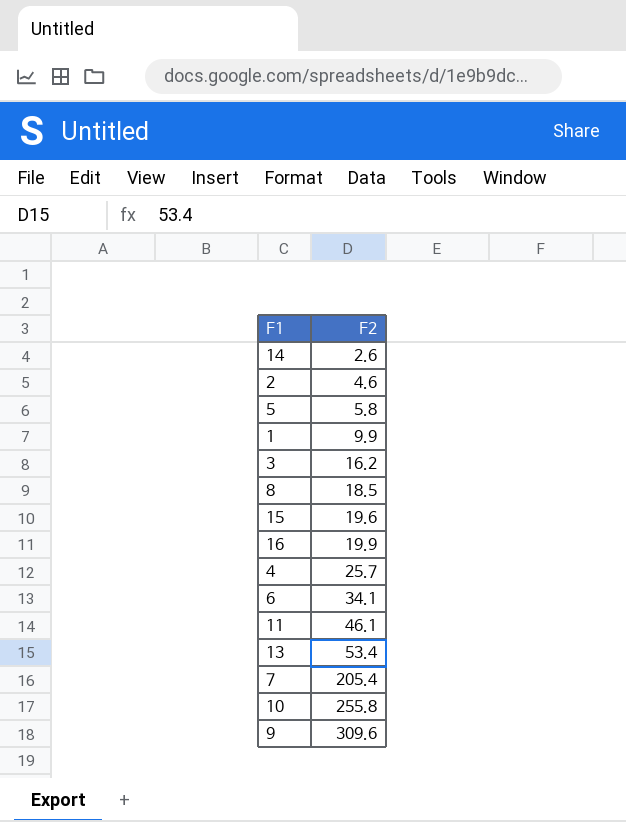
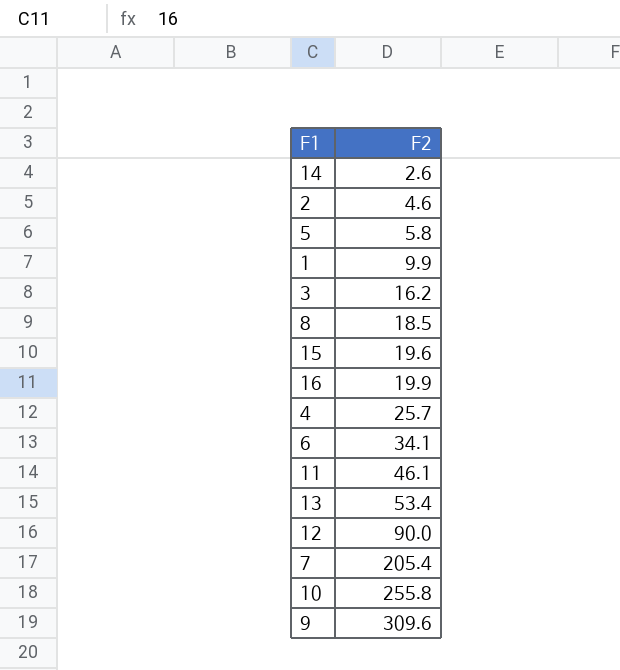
row 12: none -> 90.0

